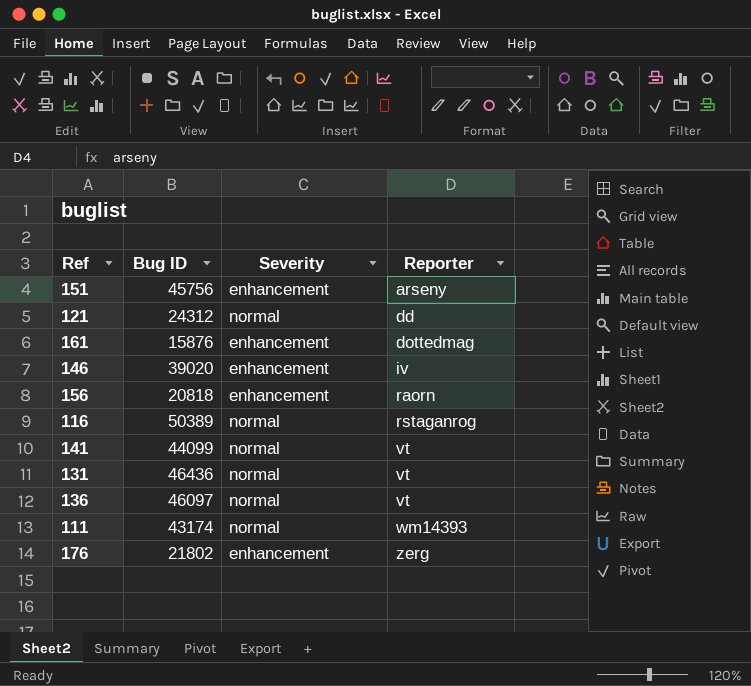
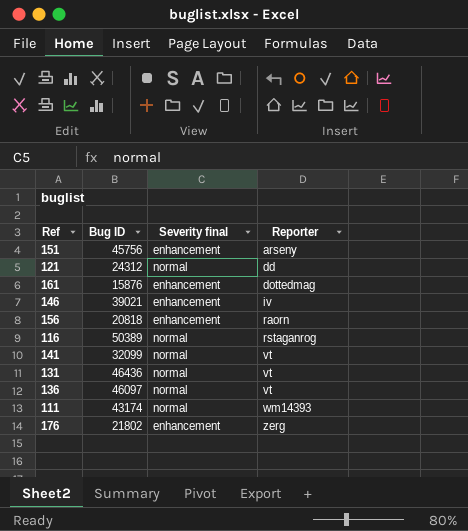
column name: Severity -> Severity final
146 | Bug ID: 39020 -> 39021
141 | Bug ID: 44099 -> 32099

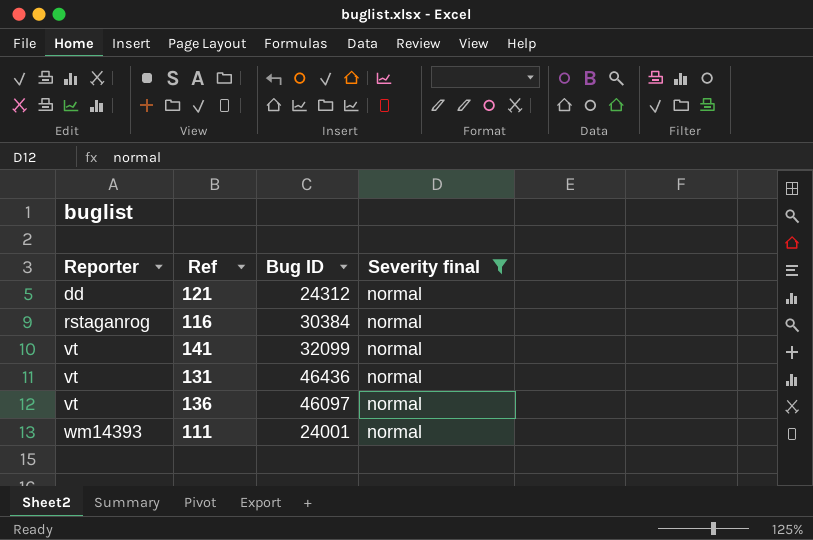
filter: none -> Severity final = normal
column Reporter | position: 4 -> 1
116 | Bug ID: 50389 -> 30384
111 | Bug ID: 43174 -> 24001

